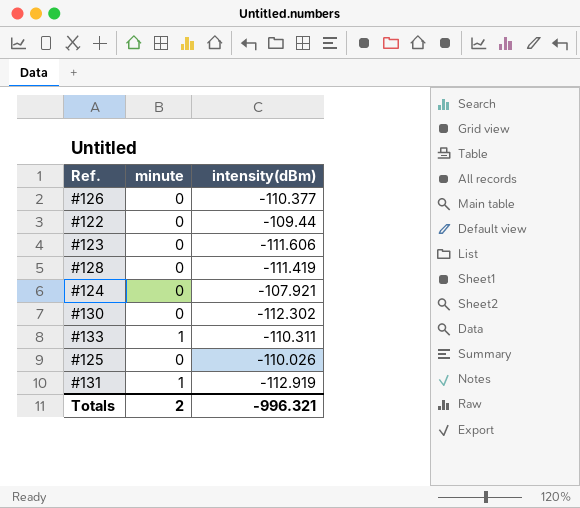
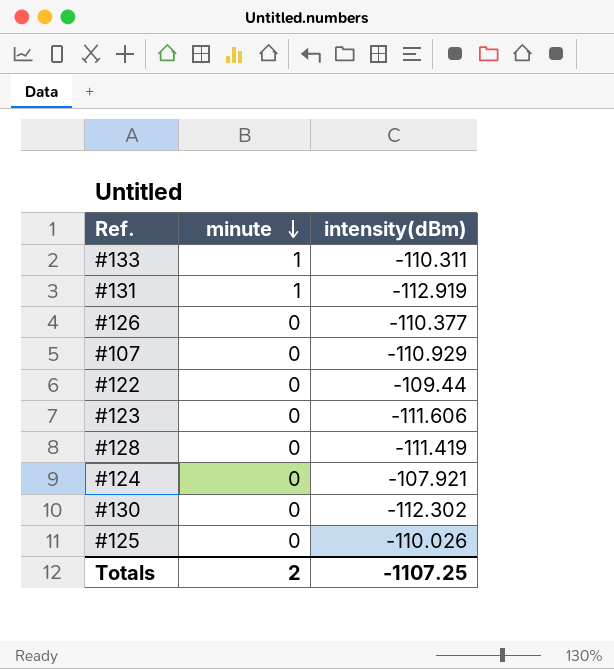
row order: none -> minute descending
row #107: none -> 0 | -110.929
Totals | intensity(dBm): -996.321 -> -1107.25

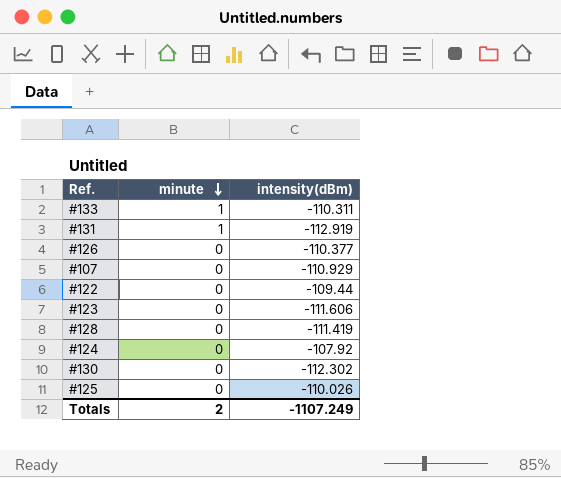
#124 | intensity(dBm): -107.921 -> -107.92
Totals | intensity(dBm): -1107.25 -> -1107.249

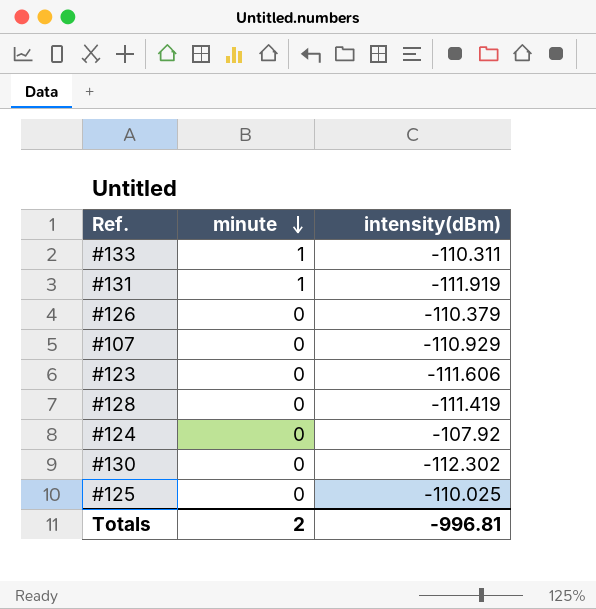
row #122: 0 | -109.44 -> none
#131 | intensity(dBm): -112.919 -> -111.919
#126 | intensity(dBm): -110.377 -> -110.379
#125 | intensity(dBm): -110.026 -> -110.025
Totals | intensity(dBm): -1107.249 -> -996.81

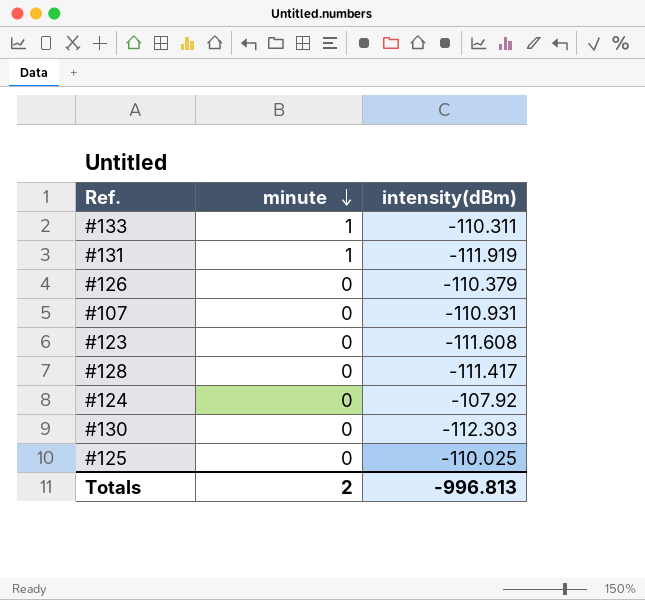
#107 | intensity(dBm): -110.929 -> -110.931
#123 | intensity(dBm): -111.606 -> -111.608
#128 | intensity(dBm): -111.419 -> -111.417
#130 | intensity(dBm): -112.302 -> -112.303
Totals | intensity(dBm): -996.81 -> -996.813

